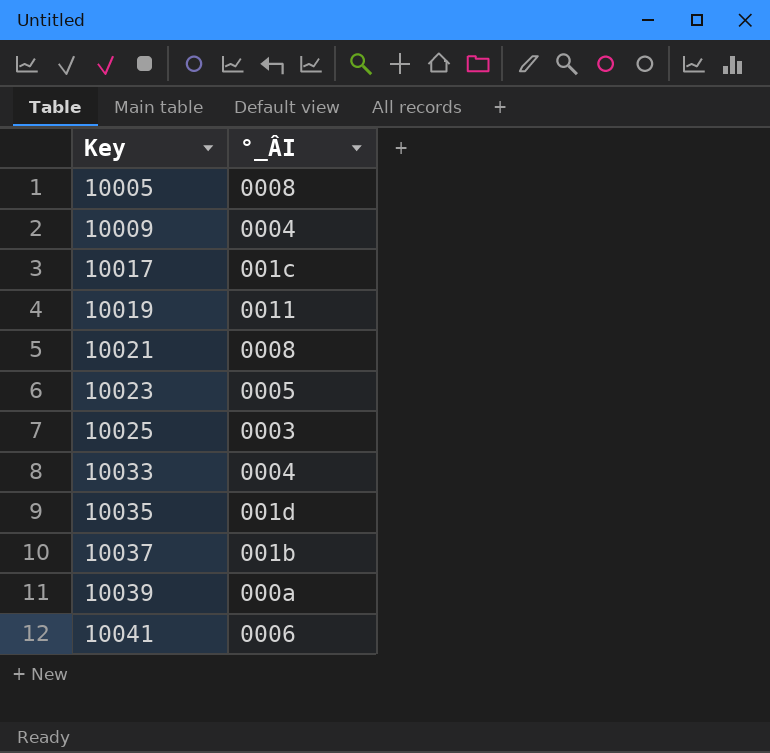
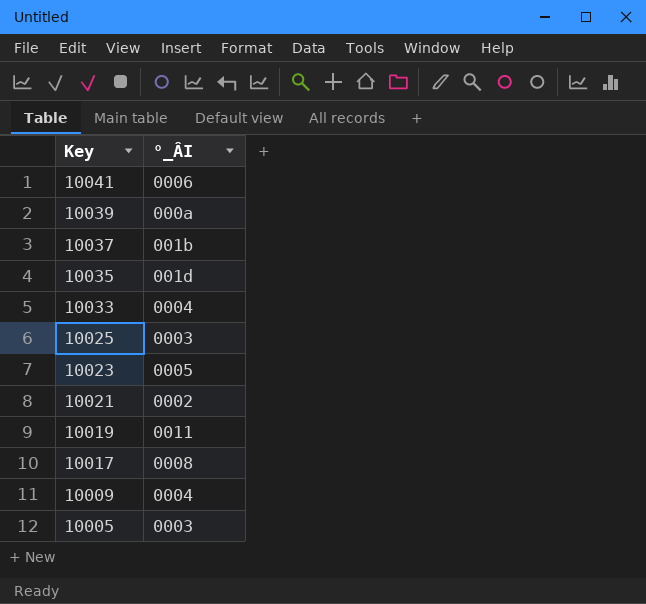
row order: Key ascending -> Key descending
10021 | °_ÂI: 0008 -> 0002
10017 | °_ÂI: 001c -> 0008
10005 | °_ÂI: 0008 -> 0003

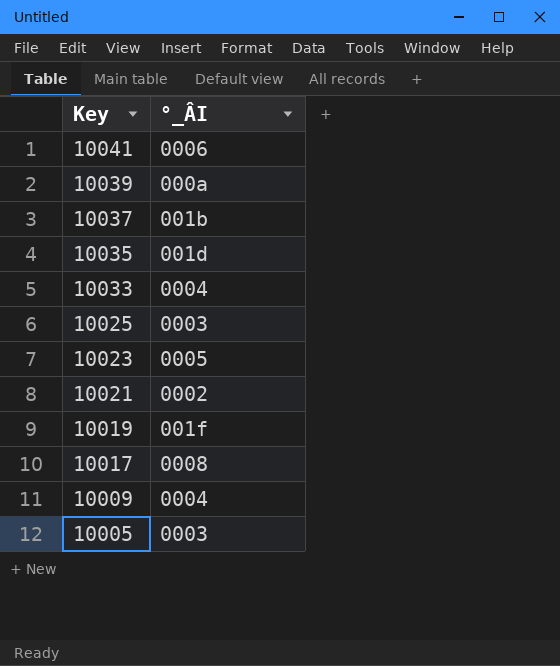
10019 | °_ÂI: 0011 -> 001f

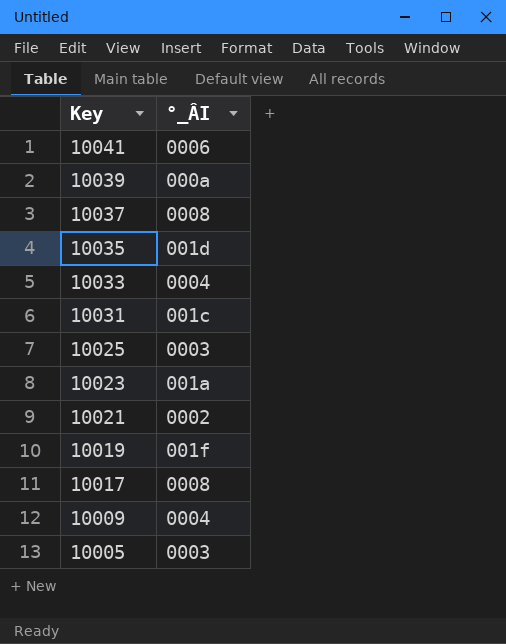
10037 | °_ÂI: 001b -> 0008
row 10031: none -> 001c
10023 | °_ÂI: 0005 -> 001a

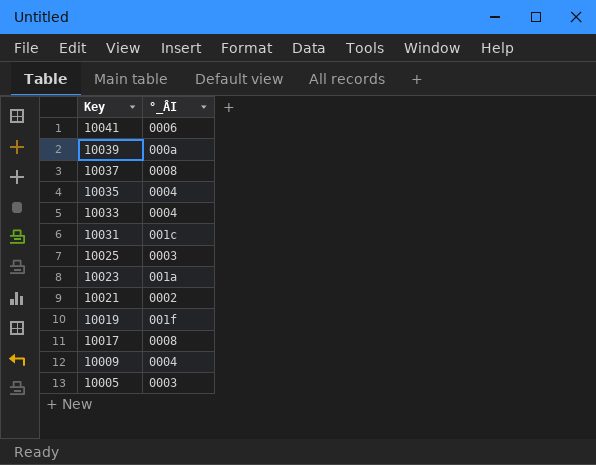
10035 | °_ÂI: 001d -> 0004

